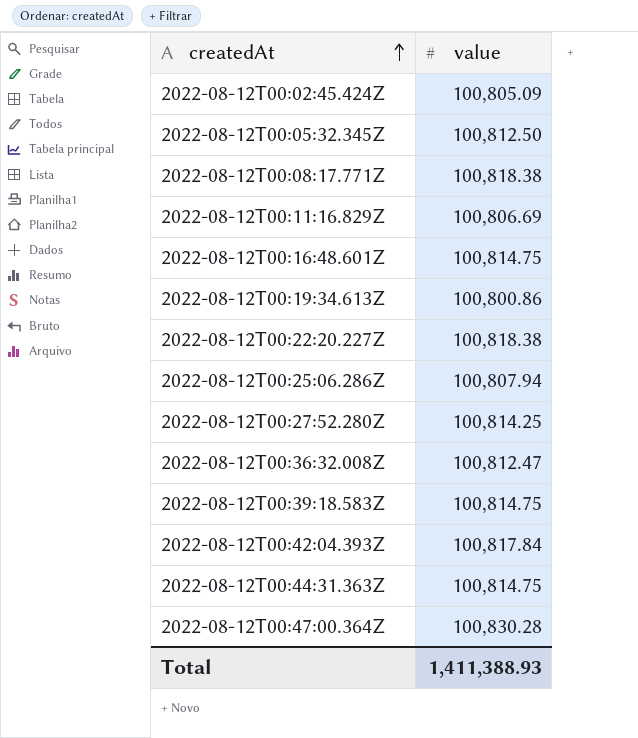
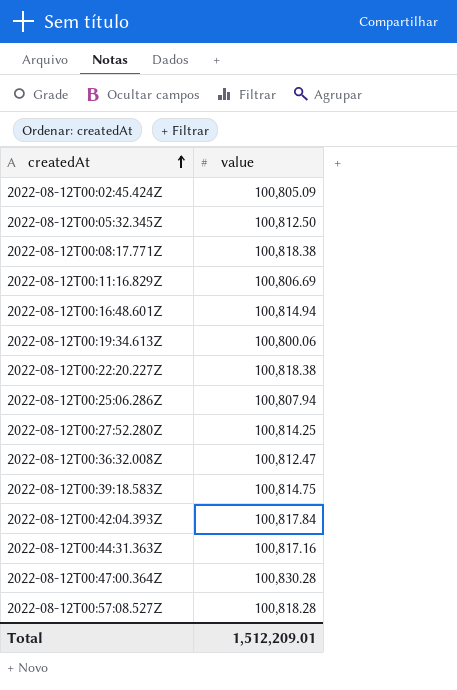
2022-08-12T00:16:48.601Z | value: 100,814.75 -> 100,814.94
2022-08-12T00:19:34.613Z | value: 100,800.86 -> 100,800.06
2022-08-12T00:44:31.363Z | value: 100,814.75 -> 100,817.16
row 2022-08-12T00:57:08.527Z: none -> 100,818.28
Total | value: 1,411,388.93 -> 1,512,209.01

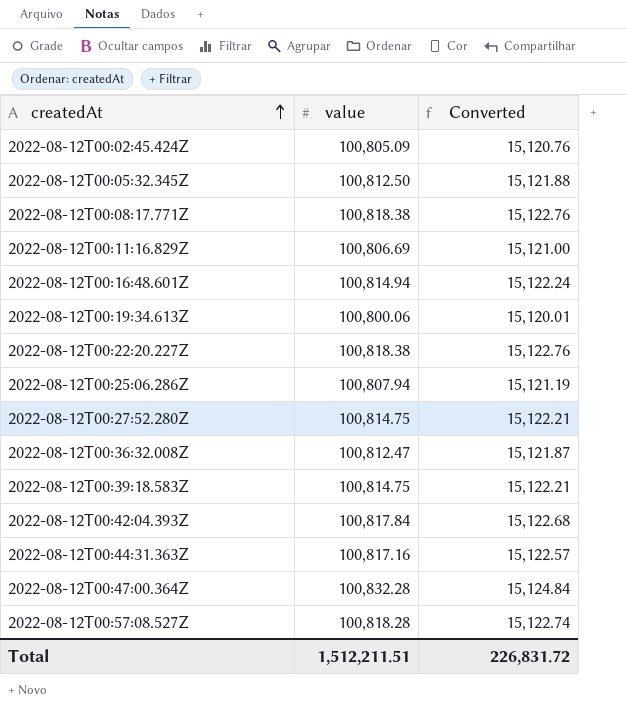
column Converted | formula: none -> [value] * 0.15
2022-08-12T00:27:52.280Z | value: 100,814.25 -> 100,814.75
2022-08-12T00:47:00.364Z | value: 100,830.28 -> 100,832.28
Total | value: 1,512,209.01 -> 1,512,211.51

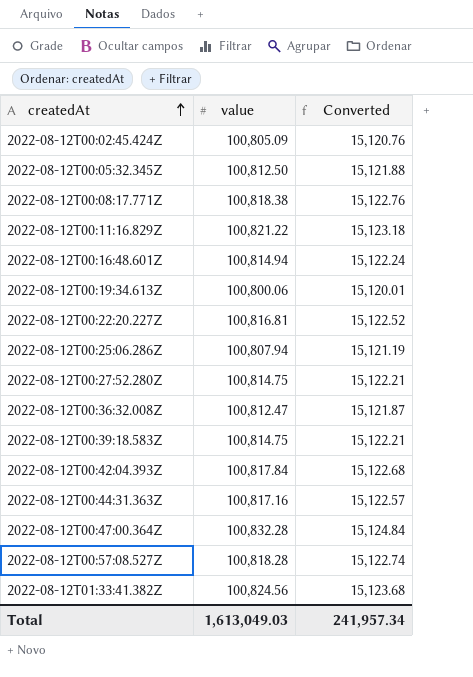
2022-08-12T00:11:16.829Z | value: 100,806.69 -> 100,821.22
2022-08-12T00:11:16.829Z | Converted: 15,121.00 -> 15,123.18
2022-08-12T00:22:20.227Z | value: 100,818.38 -> 100,816.81
2022-08-12T00:22:20.227Z | Converted: 15,122.76 -> 15,122.52
row 2022-08-12T01:33:41.382Z: none -> 100,824.56 | 15,123.68
Total | value: 1,512,211.51 -> 1,613,049.03
Total | Converted: 226,831.72 -> 241,957.34

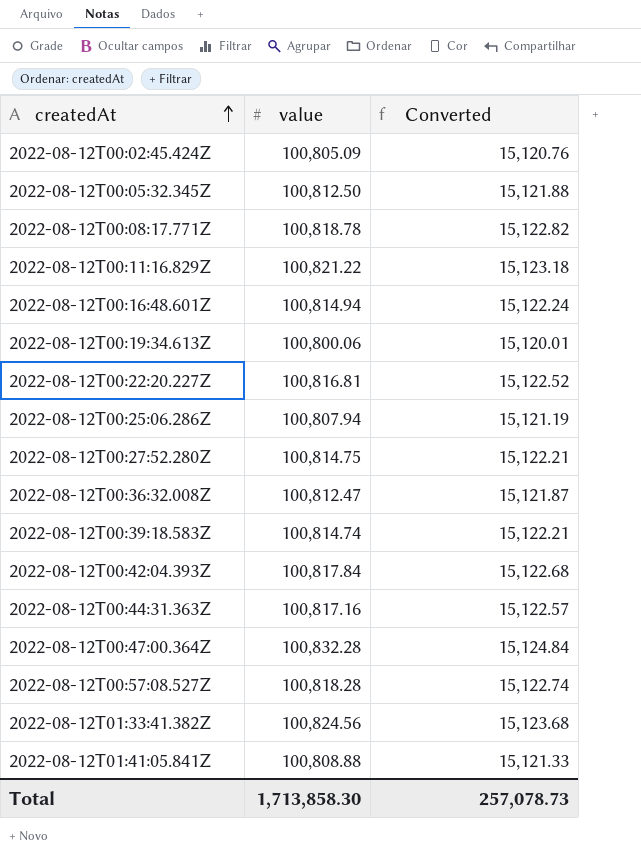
2022-08-12T00:08:17.771Z | value: 100,818.38 -> 100,818.78
2022-08-12T00:08:17.771Z | Converted: 15,122.76 -> 15,122.82
2022-08-12T00:39:18.583Z | value: 100,814.75 -> 100,814.74
row 2022-08-12T01:41:05.841Z: none -> 100,808.88 | 15,121.33
Total | value: 1,613,049.03 -> 1,713,858.30
Total | Converted: 241,957.34 -> 257,078.73

